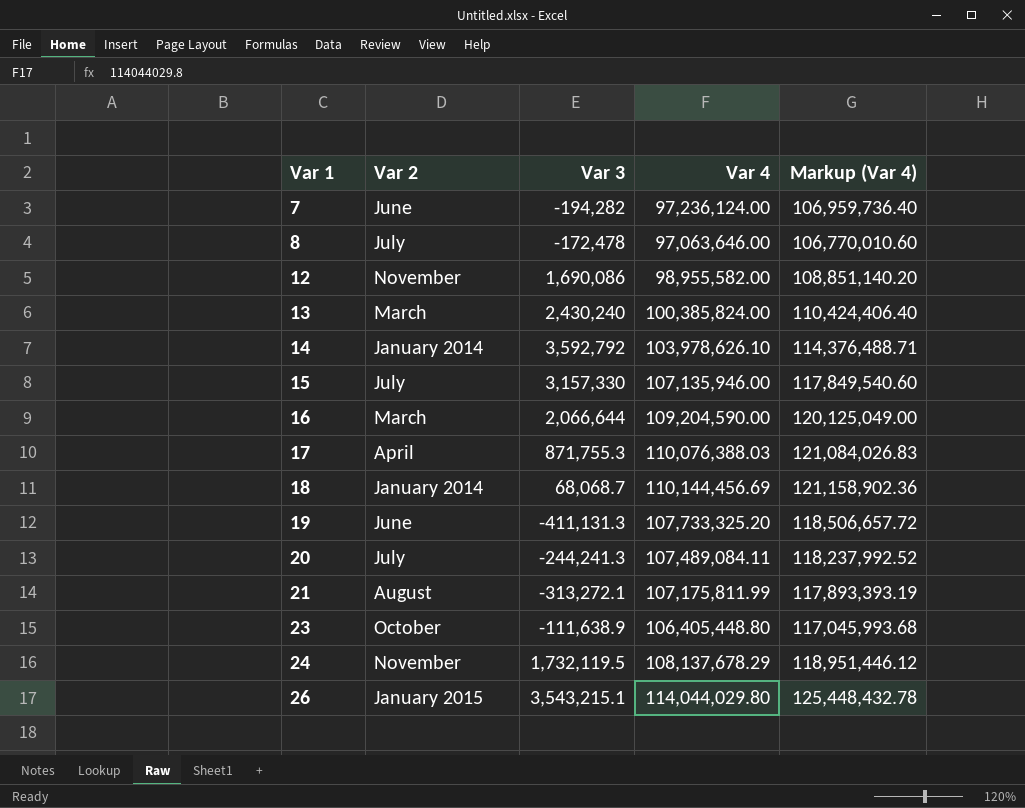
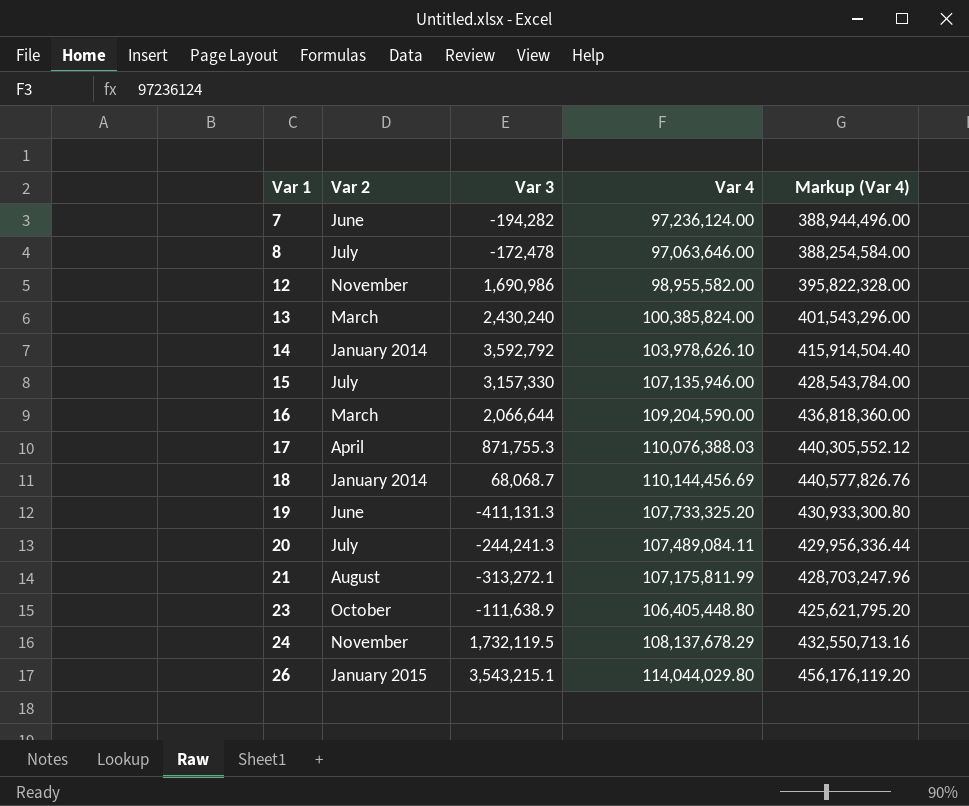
column Markup (Var 4) | formula: [Var 4] * 1.1 -> [Var 4] * 4
12 | Var 3: 1,690,086 -> 1,690,986

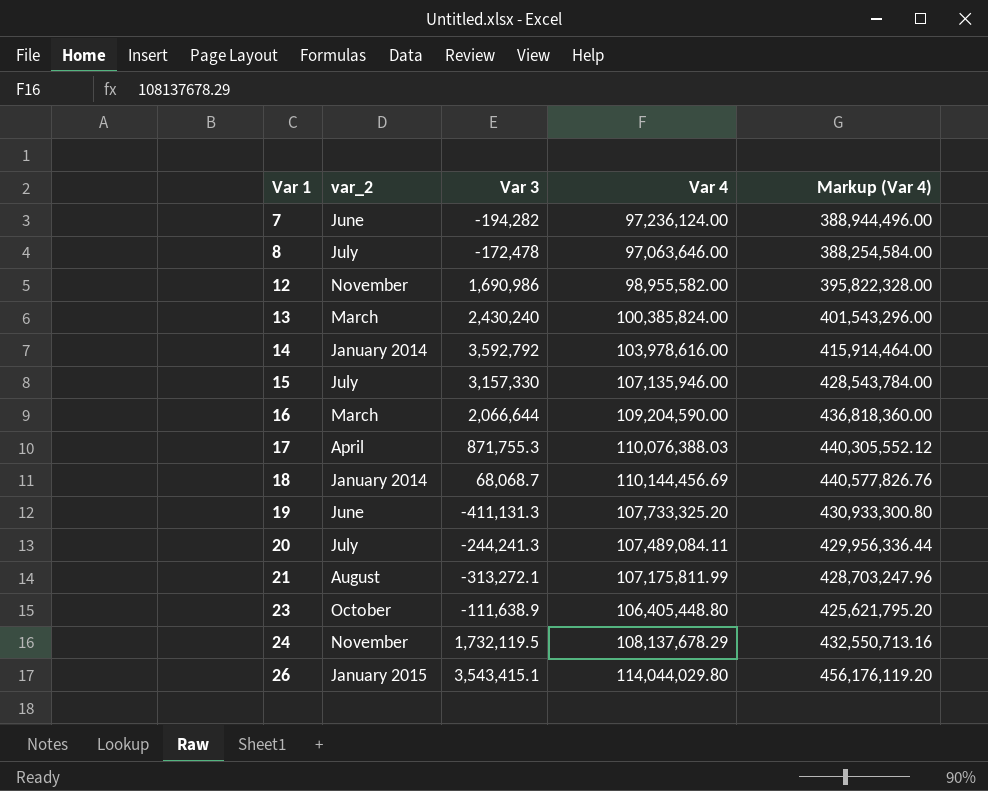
column name: Var 2 -> var_2
14 | Var 4: 103,978,626.10 -> 103,978,616.00
14 | Markup (Var 4): 415,914,504.40 -> 415,914,464.00
26 | Var 3: 3,543,215.1 -> 3,543,415.1

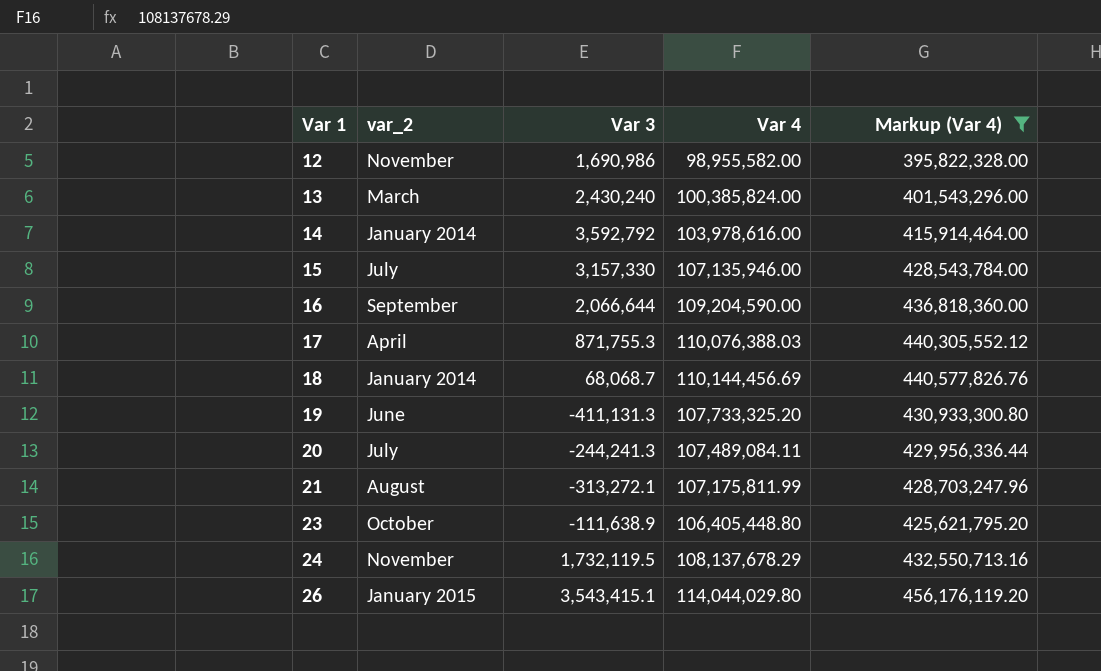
filter: none -> Markup (Var 4) >= 395,822,328.00
16 | var_2: March -> September

